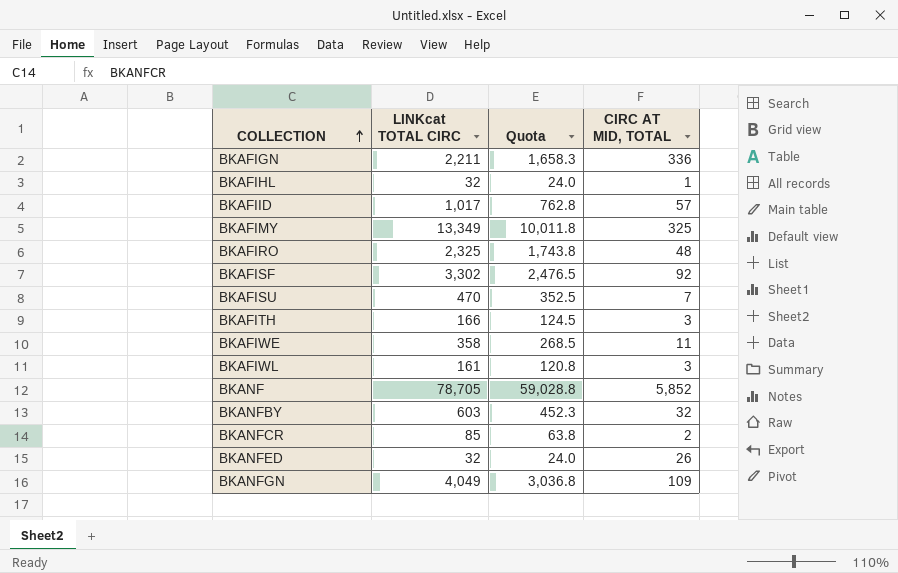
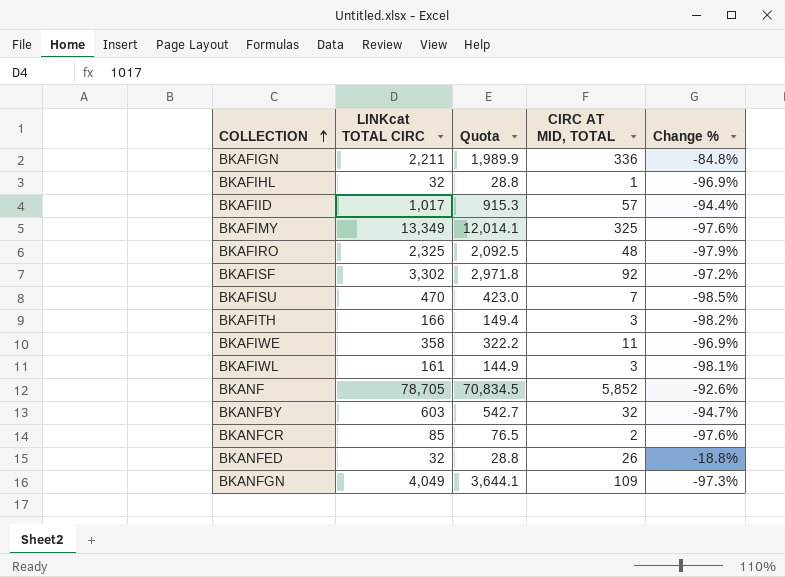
column Quota | formula: [LINKcat TOTAL CIRC] * 0.75 -> [LINKcat TOTAL CIRC] * 0.9
column Change % | formula: none -> ([CIRC AT MID, TOTAL] - [LINKcat TOTAL CIRC]) / [LINKcat TOTAL CIRC]

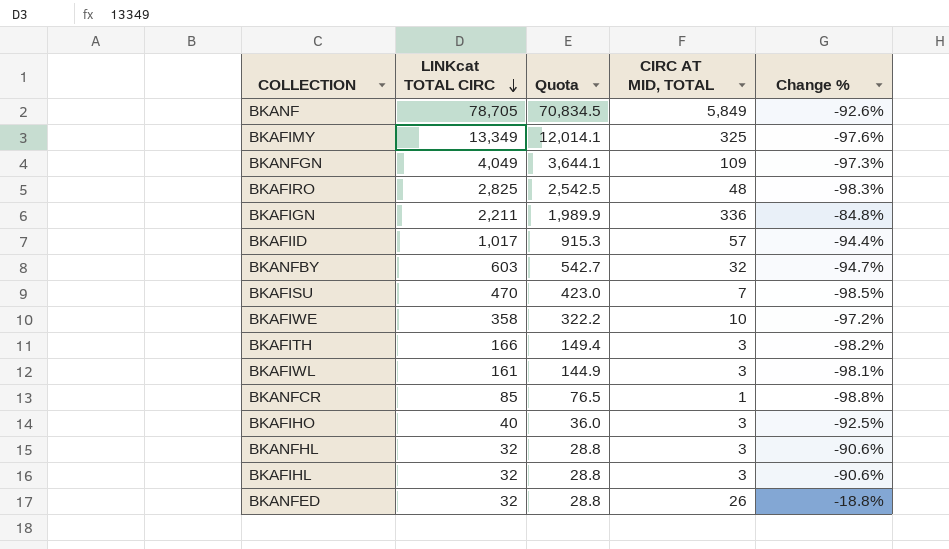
row order: COLLECTION ascending -> LINKcat TOTAL CIRC descending
row BKAFISF: 3,302 | 2,971.8 | 92 | -97.2% -> none
BKANF | CIRC AT MID, TOTAL: 5,852 -> 5,849
BKAFIRO | LINKcat TOTAL CIRC: 2,325 -> 2,825
BKAFIRO | Quota: 2,092.5 -> 2,542.5
BKAFIRO | Change %: -97.9% -> -98.3%
BKAFIWE | CIRC AT MID, TOTAL: 11 -> 10
BKAFIWE | Change %: -96.9% -> -97.2%
BKANFCR | CIRC AT MID, TOTAL: 2 -> 1
BKANFCR | Change %: -97.6% -> -98.8%
row BKAFIHO: none -> 40 | 36.0 | 3 | -92.5%
row BKANFHL: none -> 32 | 28.8 | 3 | -90.6%
BKAFIHL | CIRC AT MID, TOTAL: 1 -> 3
BKAFIHL | Change %: -96.9% -> -90.6%

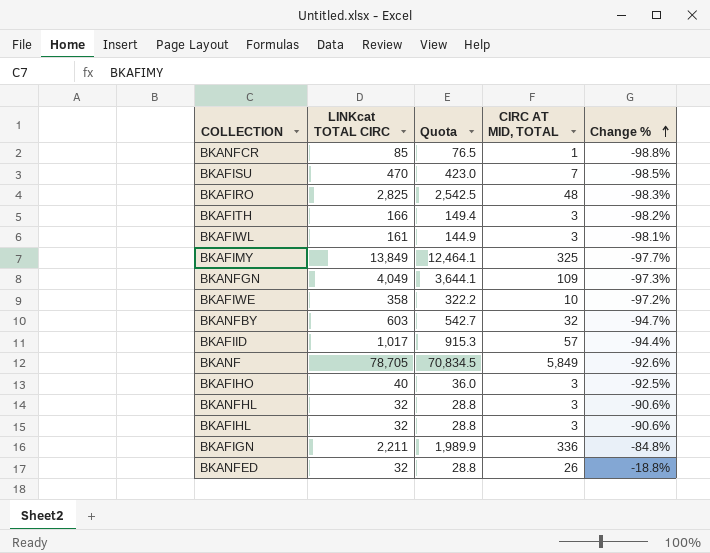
row order: LINKcat TOTAL CIRC descending -> Change % ascending
BKAFIMY | LINKcat TOTAL CIRC: 13,349 -> 13,849
BKAFIMY | Quota: 12,014.1 -> 12,464.1
BKAFIMY | Change %: -97.6% -> -97.7%

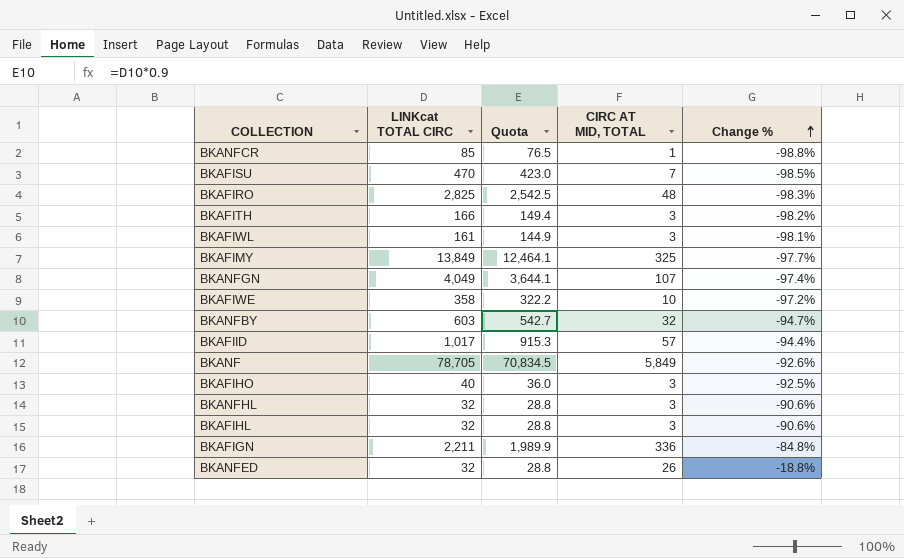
BKANFGN | CIRC AT MID, TOTAL: 109 -> 107
BKANFGN | Change %: -97.3% -> -97.4%

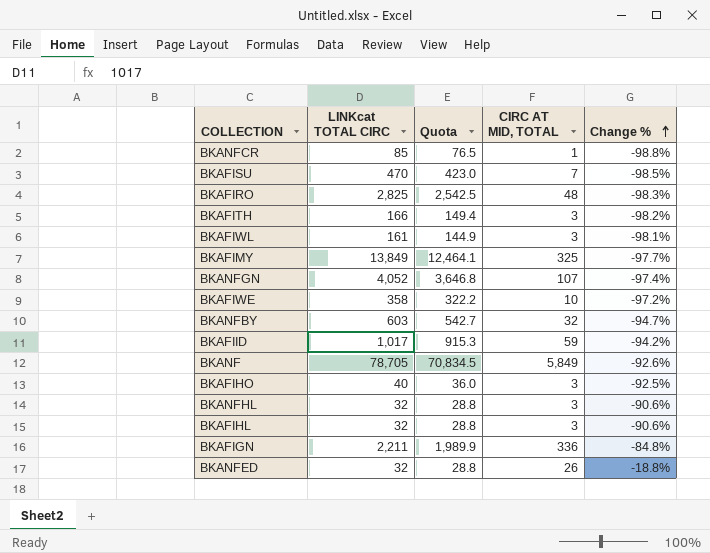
BKANFGN | LINKcat TOTAL CIRC: 4,049 -> 4,052
BKANFGN | Quota: 3,644.1 -> 3,646.8
BKAFIID | CIRC AT MID, TOTAL: 57 -> 59
BKAFIID | Change %: -94.4% -> -94.2%

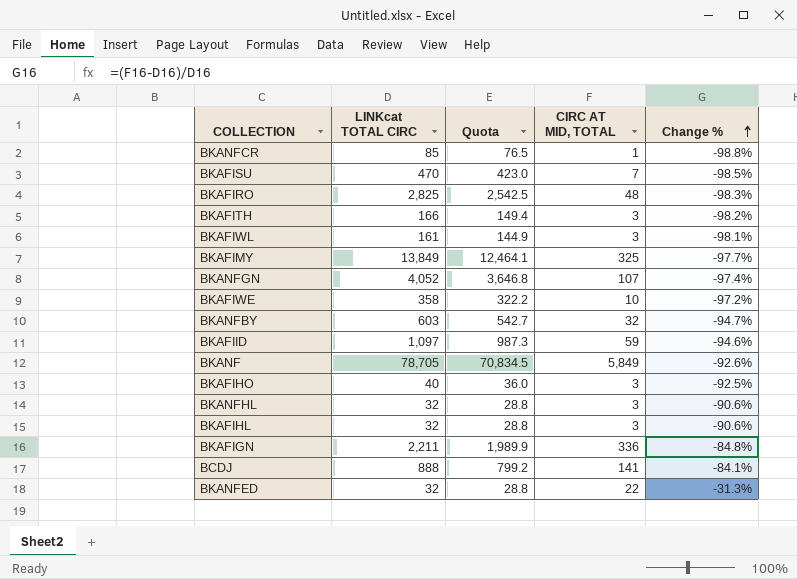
BKAFIID | LINKcat TOTAL CIRC: 1,017 -> 1,097
BKAFIID | Quota: 915.3 -> 987.3
BKAFIID | Change %: -94.2% -> -94.6%
row BCDJ: none -> 888 | 799.2 | 141 | -84.1%
BKANFED | CIRC AT MID, TOTAL: 26 -> 22
BKANFED | Change %: -18.8% -> -31.3%

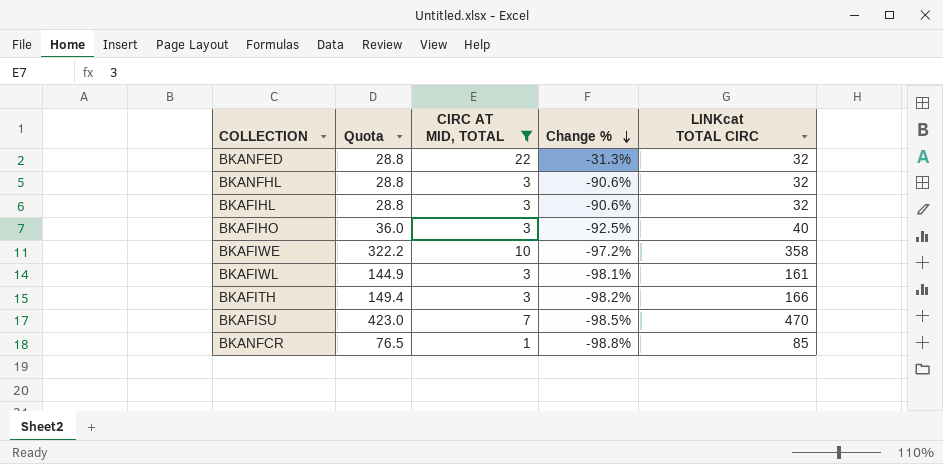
filter: none -> CIRC AT MID, TOTAL <= 22
row order: Change % ascending -> Change % descending
column LINKcat TOTAL CIRC | position: 2 -> 5

